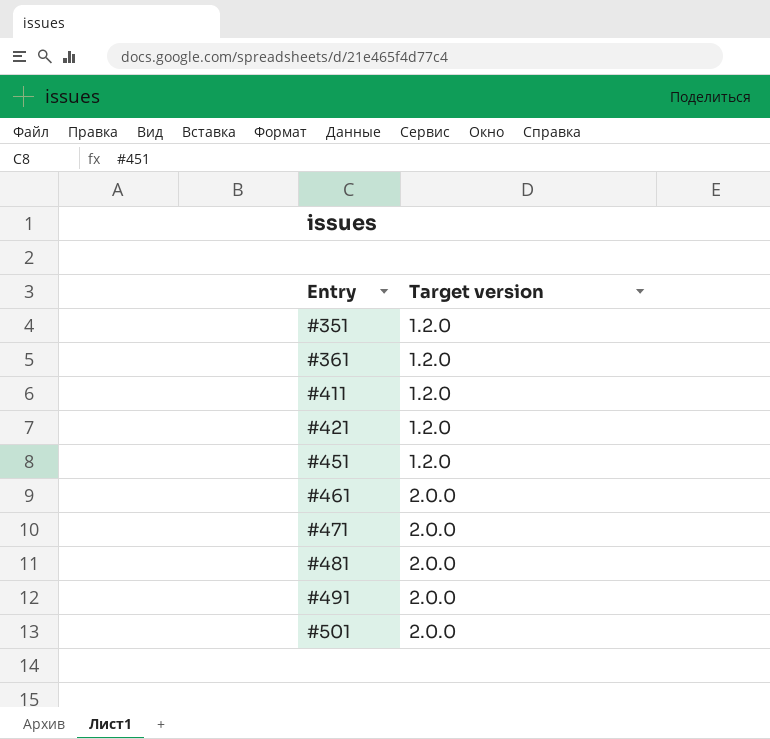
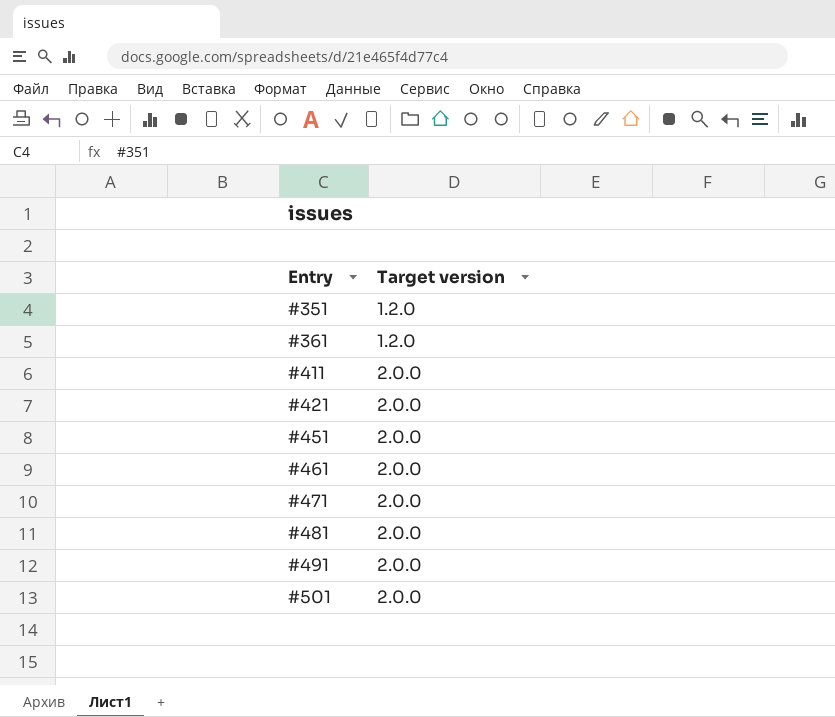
#411 | Target version: 1.2.0 -> 2.0.0
#421 | Target version: 1.2.0 -> 2.0.0
#451 | Target version: 1.2.0 -> 2.0.0

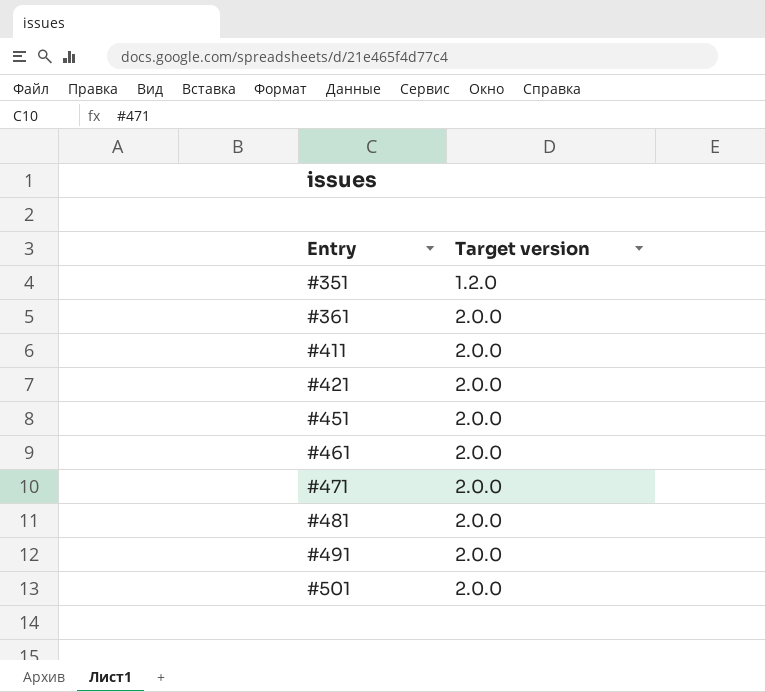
#361 | Target version: 1.2.0 -> 2.0.0

